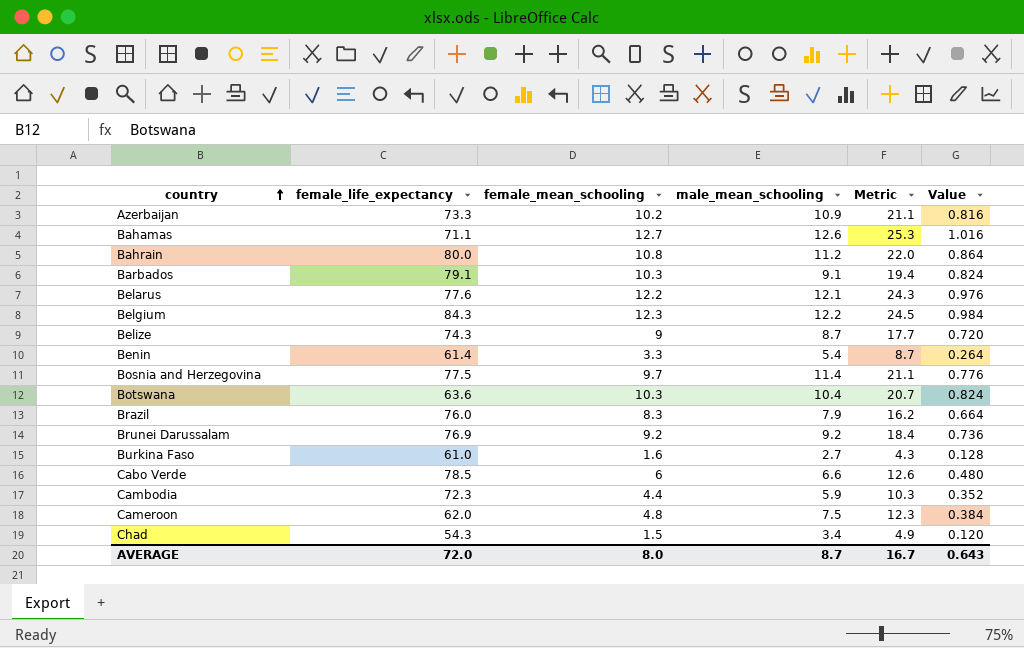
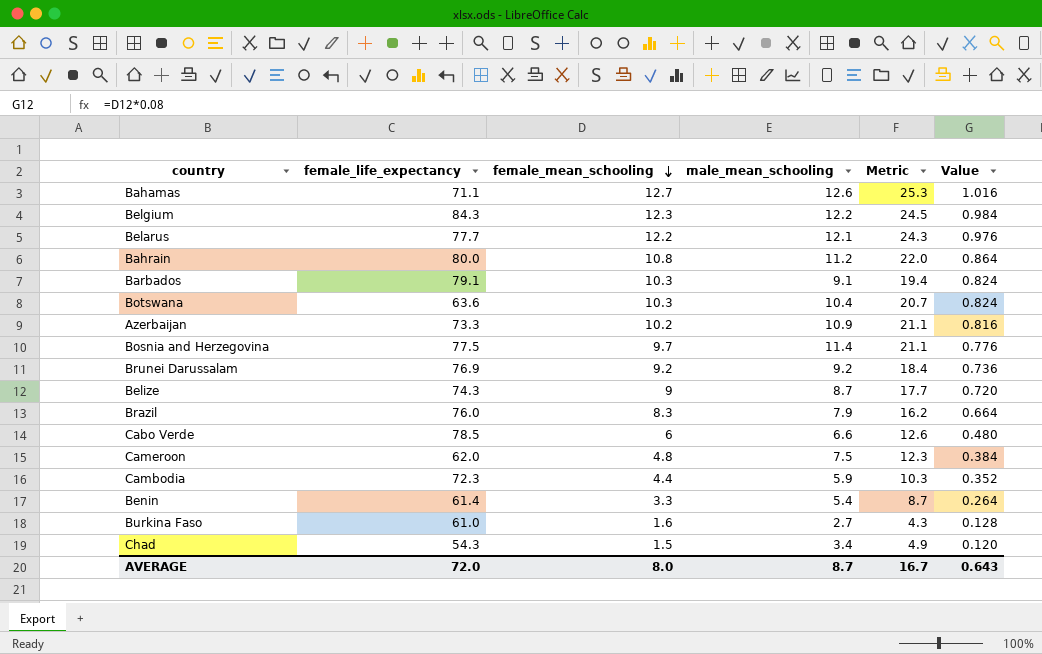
row order: country ascending -> female_mean_schooling descending
Belarus | female_life_expectancy: 77.6 -> 77.7

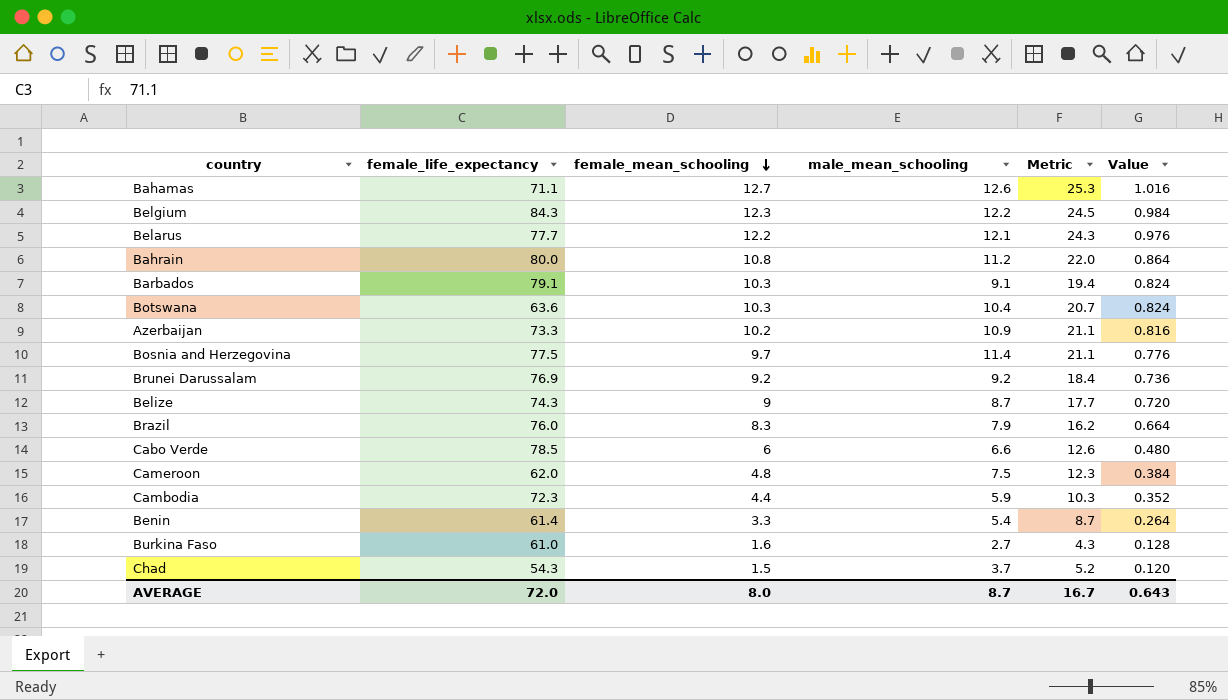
Chad | male_mean_schooling: 3.4 -> 3.7
Chad | Metric: 4.9 -> 5.2

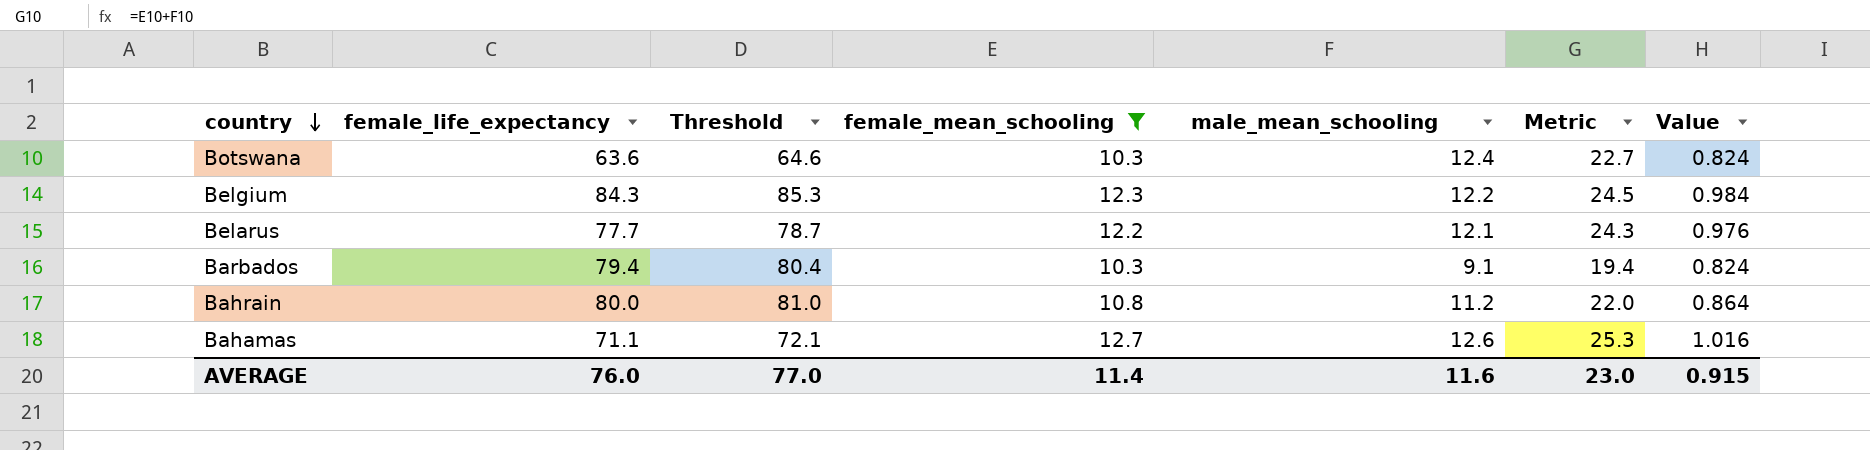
filter: none -> female_mean_schooling >= 10.3
row order: female_mean_schooling descending -> country descending
column Threshold | formula: none -> [female_life_expectancy] + 1
Botswana | male_mean_schooling: 10.4 -> 12.4
Botswana | Metric: 20.7 -> 22.7
Barbados | female_life_expectancy: 79.1 -> 79.4
AVERAGE | female_life_expectancy: 72.0 -> 76.0
AVERAGE | female_mean_schooling: 8.0 -> 11.4
AVERAGE | male_mean_schooling: 8.7 -> 11.6
AVERAGE | Metric: 16.7 -> 23.0
AVERAGE | Value: 0.643 -> 0.915

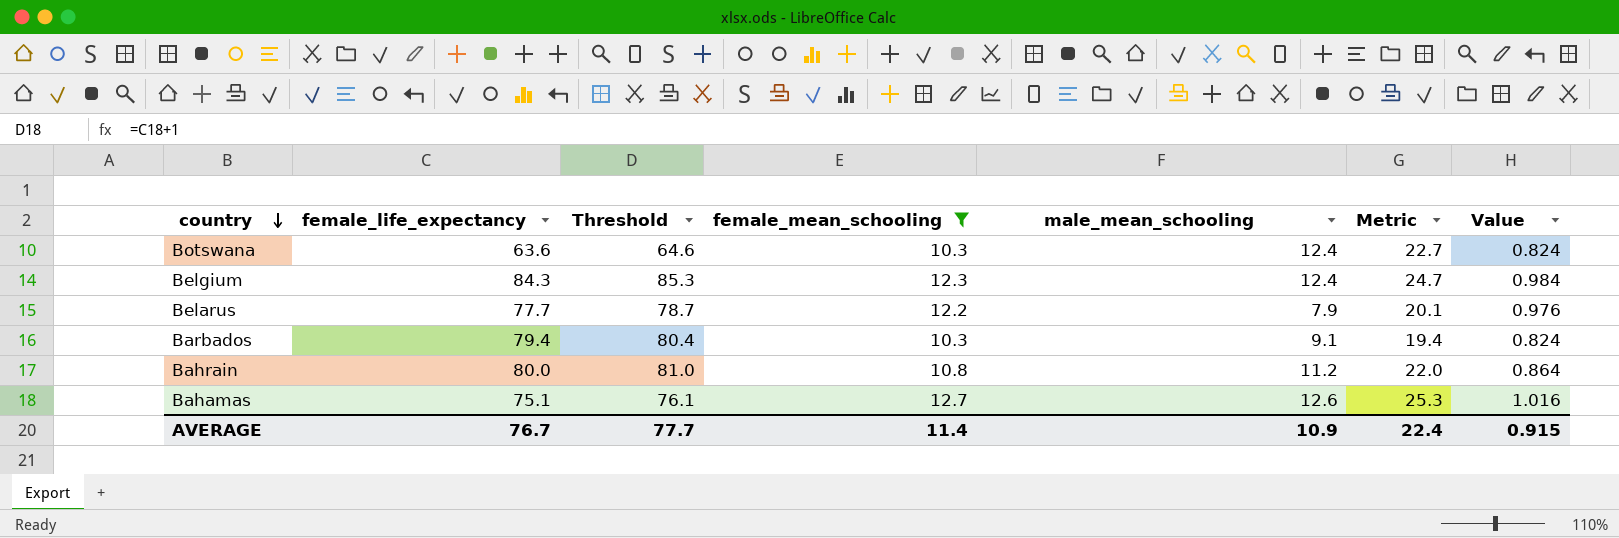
Belgium | male_mean_schooling: 12.2 -> 12.4
Belgium | Metric: 24.5 -> 24.7
Belarus | male_mean_schooling: 12.1 -> 7.9
Belarus | Metric: 24.3 -> 20.1
Bahamas | female_life_expectancy: 71.1 -> 75.1
Bahamas | Threshold: 72.1 -> 76.1
AVERAGE | female_life_expectancy: 76.0 -> 76.7
AVERAGE | Threshold: 77.0 -> 77.7
AVERAGE | male_mean_schooling: 11.6 -> 10.9
AVERAGE | Metric: 23.0 -> 22.4

